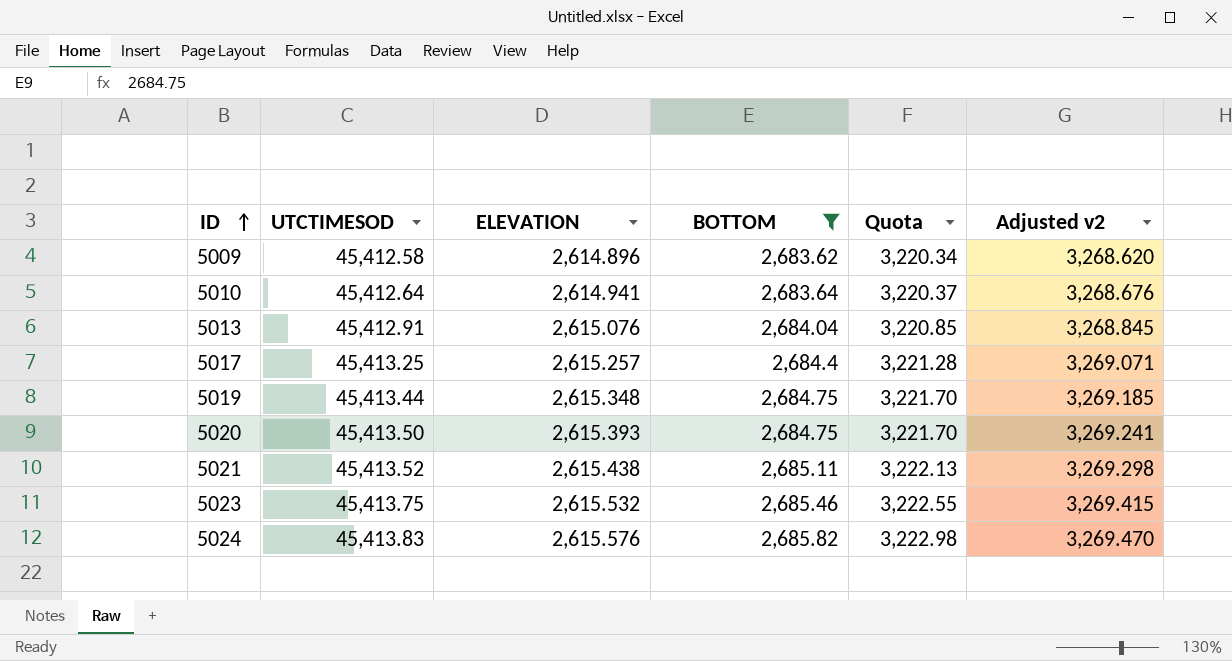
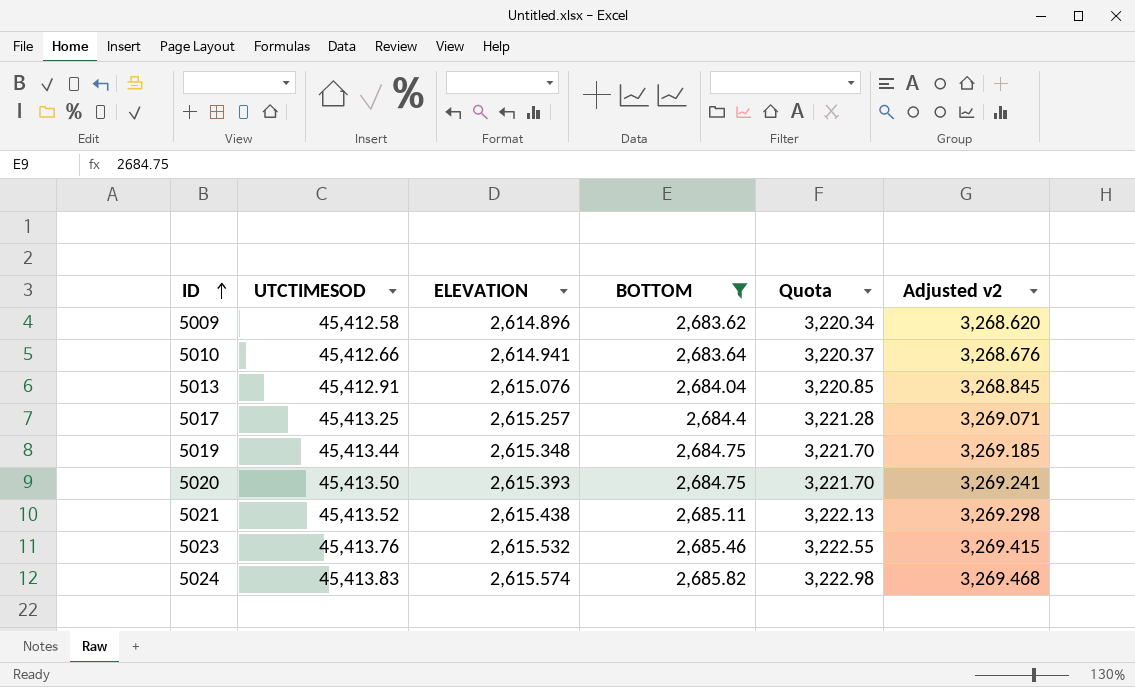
5010 | UTCTIMESOD: 45,412.64 -> 45,412.66
5023 | UTCTIMESOD: 45,413.75 -> 45,413.76
5024 | ELEVATION: 2,615.576 -> 2,615.574
5024 | Adjusted v2: 3,269.470 -> 3,269.468

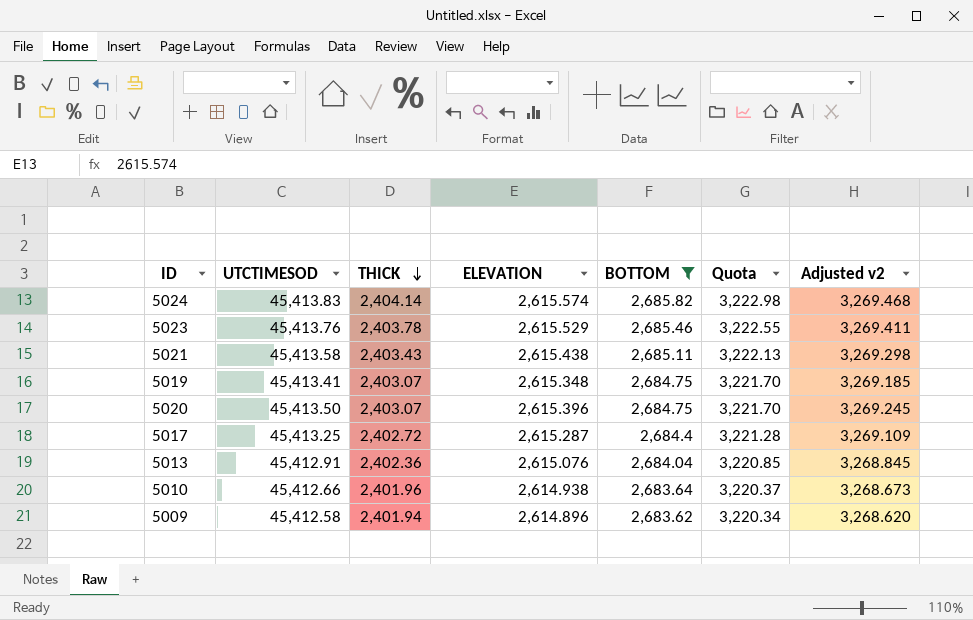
row order: ID ascending -> THICK descending
column THICK | position: none -> 3
5023 | ELEVATION: 2,615.532 -> 2,615.529
5023 | Adjusted v2: 3,269.415 -> 3,269.411
5021 | UTCTIMESOD: 45,413.52 -> 45,413.58
5019 | UTCTIMESOD: 45,413.44 -> 45,413.41
5020 | ELEVATION: 2,615.393 -> 2,615.396
5020 | Adjusted v2: 3,269.241 -> 3,269.245
5017 | ELEVATION: 2,615.257 -> 2,615.287
5017 | Adjusted v2: 3,269.071 -> 3,269.109
5010 | ELEVATION: 2,614.941 -> 2,614.938
5010 | Adjusted v2: 3,268.676 -> 3,268.673

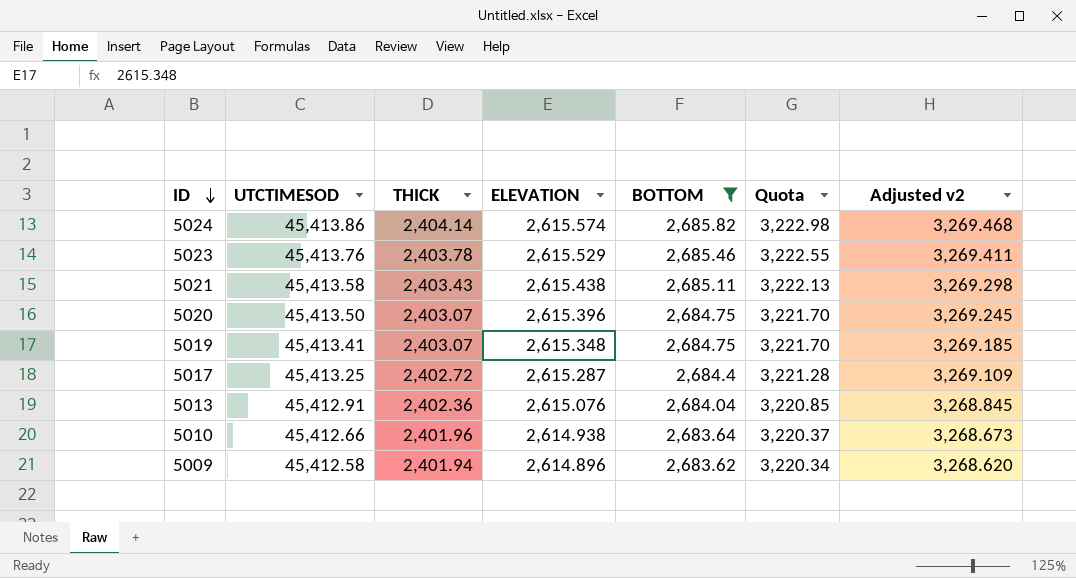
row order: THICK descending -> ID descending
5024 | UTCTIMESOD: 45,413.83 -> 45,413.86

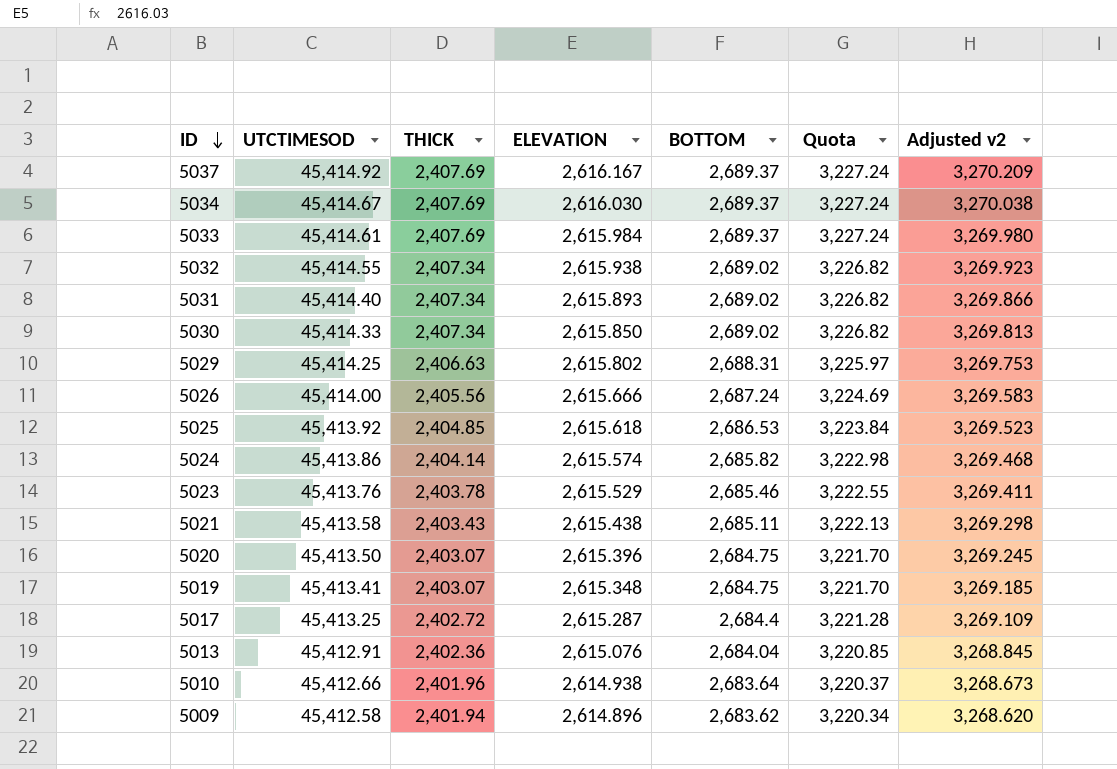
filter: BOTTOM <= 2,685.82 -> none

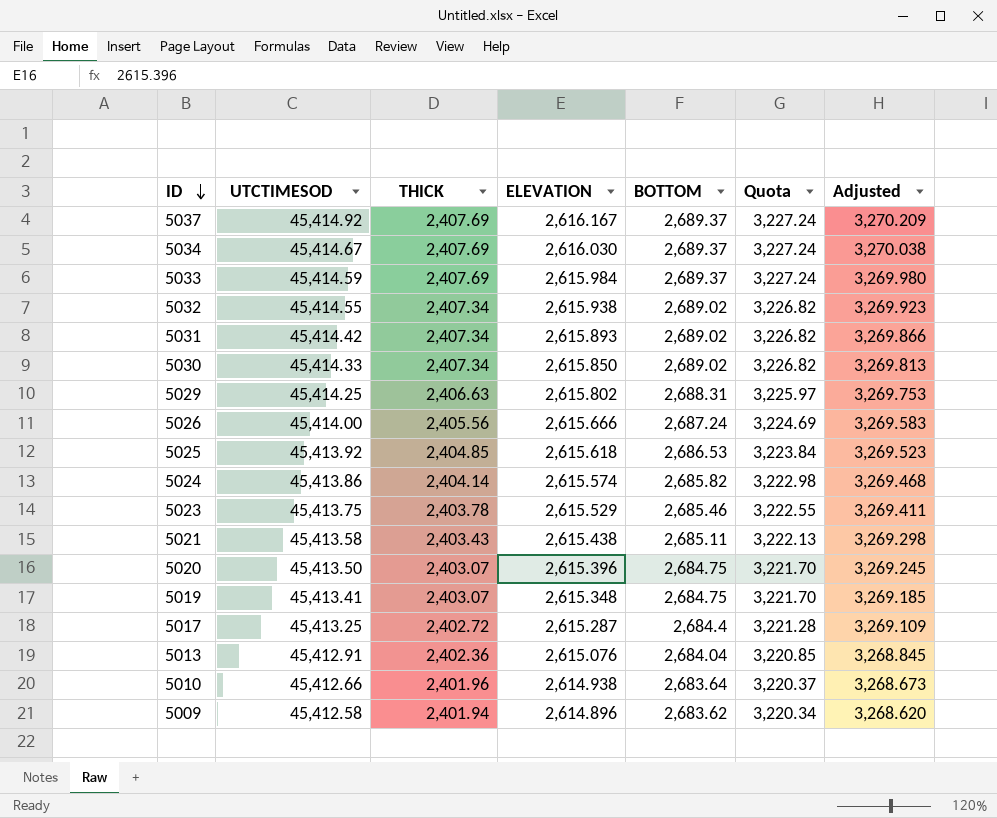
column name: Adjusted v2 -> Adjusted
5033 | UTCTIMESOD: 45,414.61 -> 45,414.59
5031 | UTCTIMESOD: 45,414.40 -> 45,414.42
5023 | UTCTIMESOD: 45,413.76 -> 45,413.75

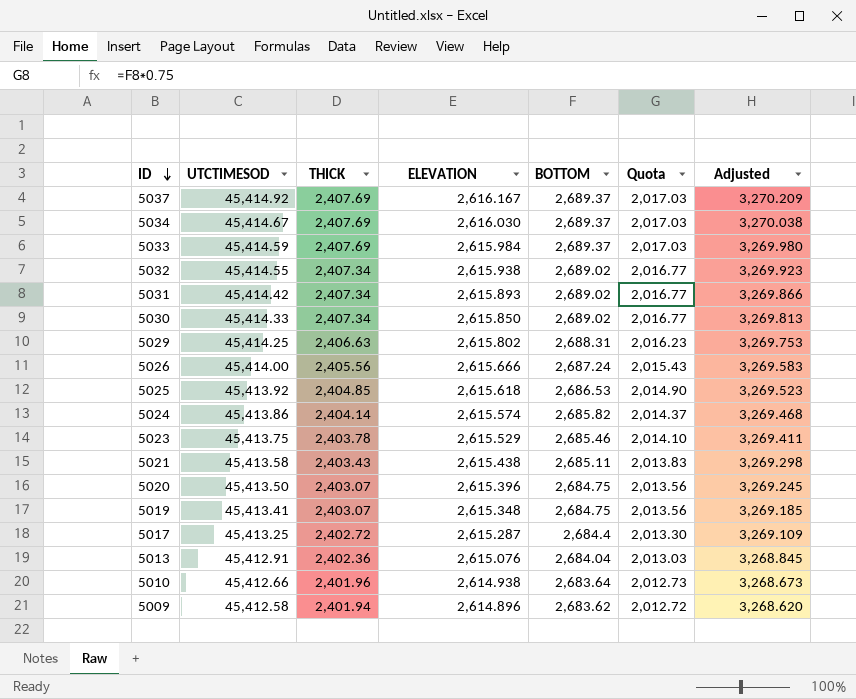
column Quota | formula: [BOTTOM] * 1.2 -> [BOTTOM] * 0.75

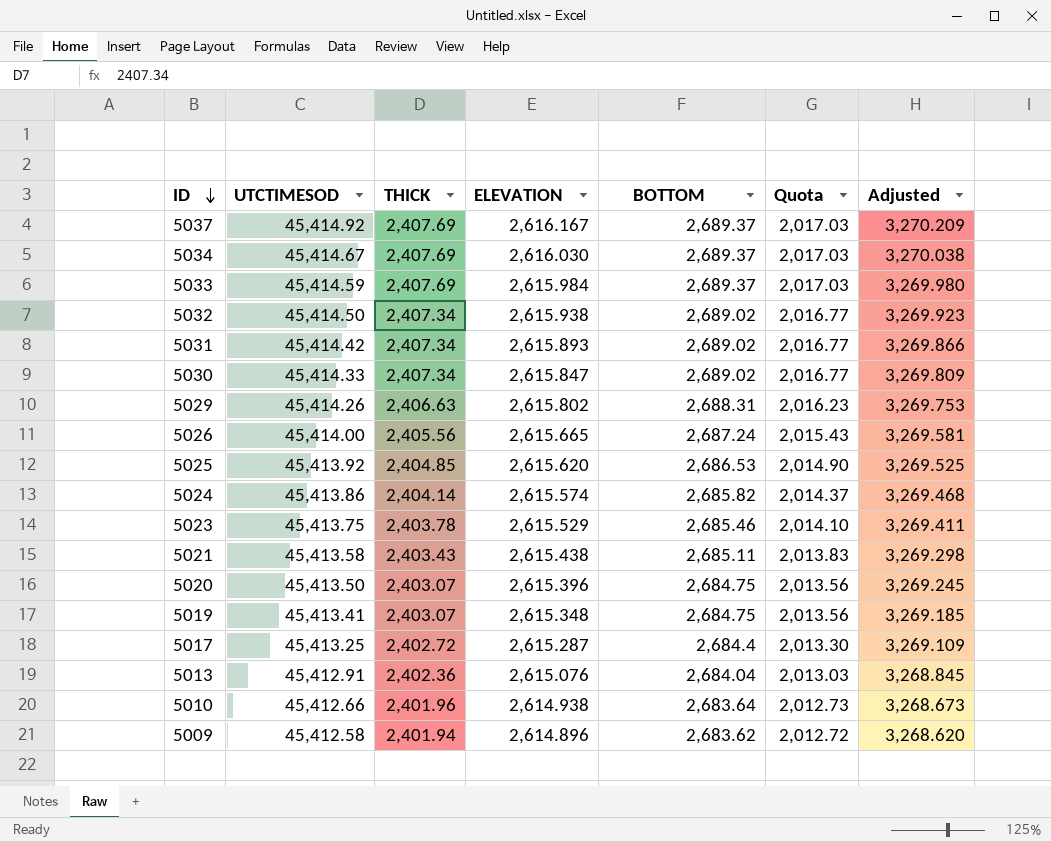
5032 | UTCTIMESOD: 45,414.55 -> 45,414.50
5030 | ELEVATION: 2,615.850 -> 2,615.847
5030 | Adjusted: 3,269.813 -> 3,269.809
5029 | UTCTIMESOD: 45,414.25 -> 45,414.26
5026 | ELEVATION: 2,615.666 -> 2,615.665
5026 | Adjusted: 3,269.583 -> 3,269.581
5025 | ELEVATION: 2,615.618 -> 2,615.620
5025 | Adjusted: 3,269.523 -> 3,269.525

